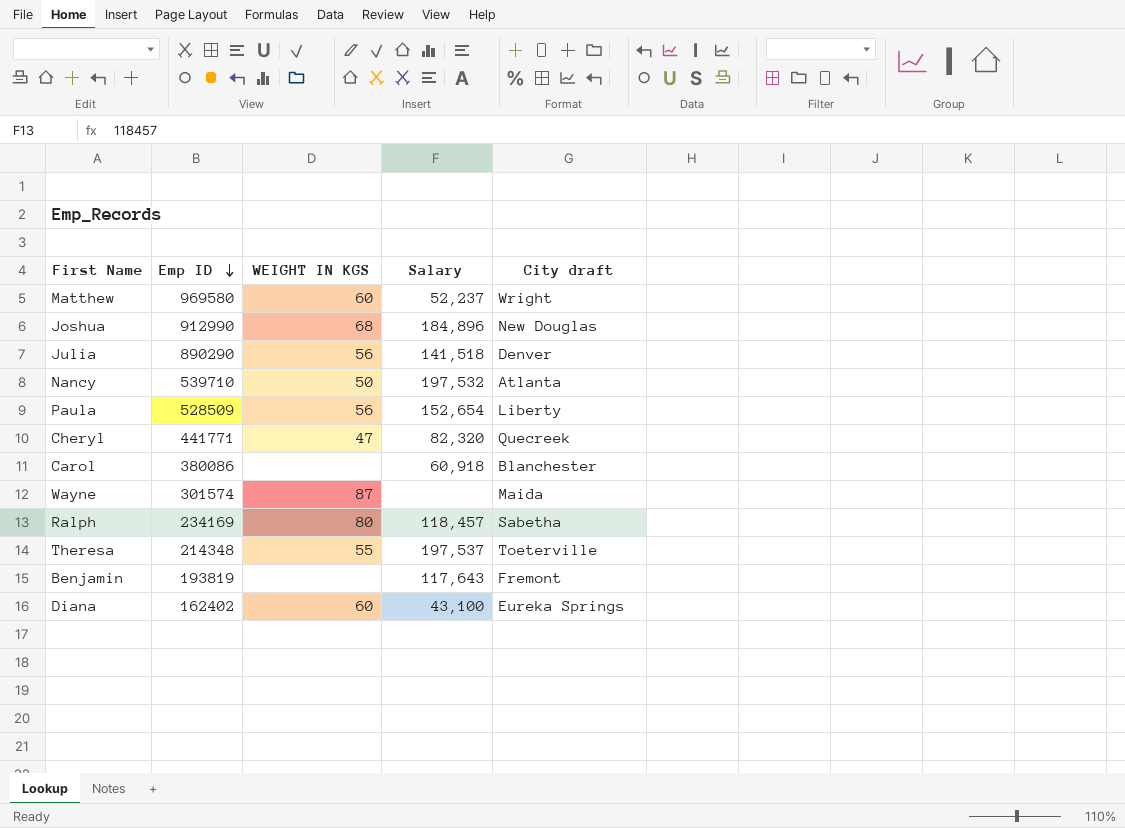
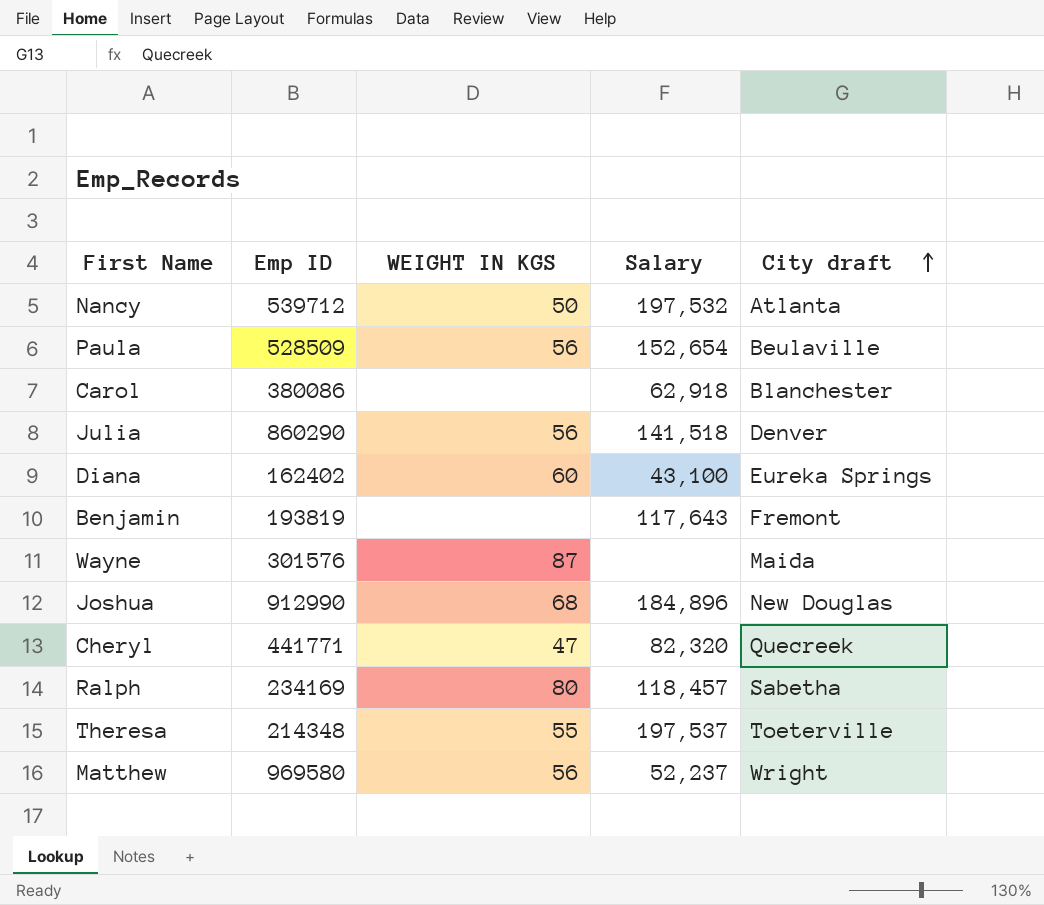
row order: Emp ID descending -> City draft ascending
Nancy | Emp ID: 539710 -> 539712
Paula | City draft: Liberty -> Beulaville
Carol | Salary: 60,918 -> 62,918
Julia | Emp ID: 890290 -> 860290
Wayne | Emp ID: 301574 -> 301576
Matthew | WEIGHT IN KGS: 60 -> 56

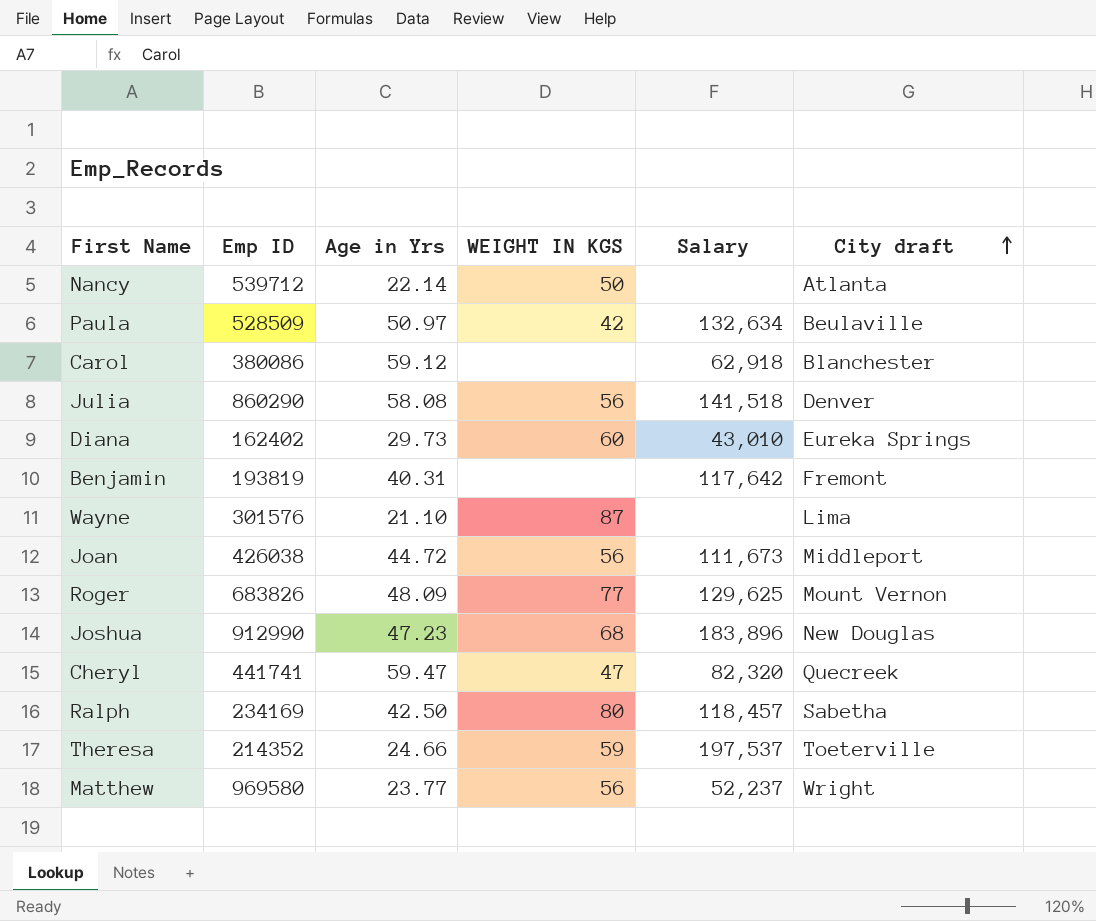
column Age in Yrs | position: none -> 3
Nancy | Salary: 197,532 -> none
Paula | WEIGHT IN KGS: 56 -> 42
Paula | Salary: 152,654 -> 132,634
Diana | Salary: 43,100 -> 43,010
Benjamin | Salary: 117,643 -> 117,642
Wayne | City draft: Maida -> Lima
row Joan: none -> 426038 | 44.72 | 56 | 111,673 | Middleport
row Roger: none -> 683826 | 48.09 | 77 | 129,625 | Mount Vernon
Joshua | Salary: 184,896 -> 183,896
Cheryl | Emp ID: 441771 -> 441741
Theresa | Emp ID: 214348 -> 214352
Theresa | WEIGHT IN KGS: 55 -> 59

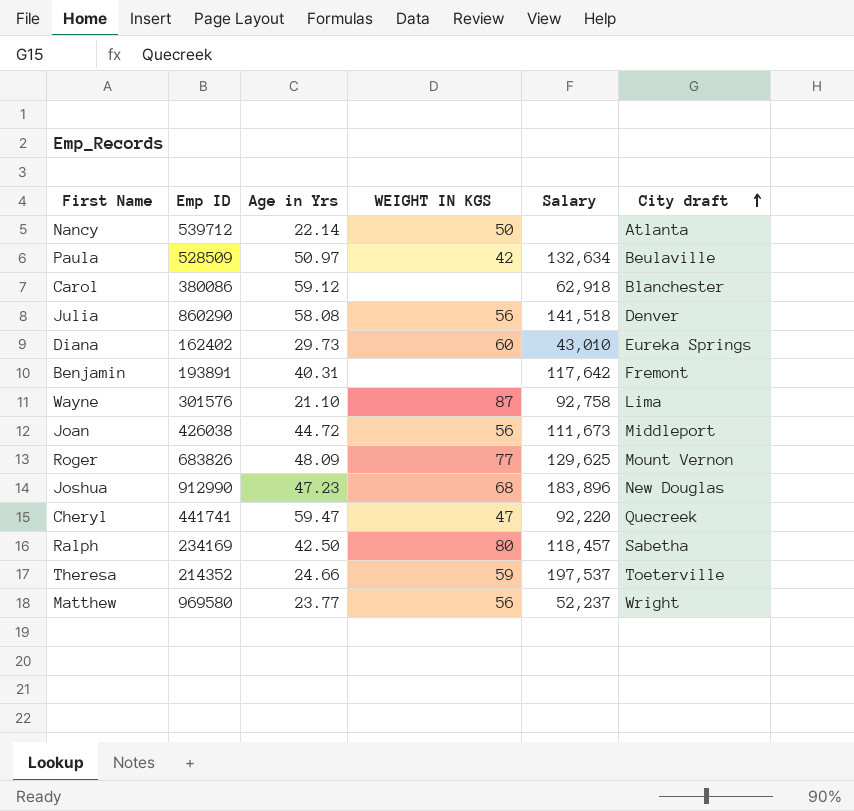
Benjamin | Emp ID: 193819 -> 193891
Wayne | Salary: none -> 92,758
Cheryl | Salary: 82,320 -> 92,220

